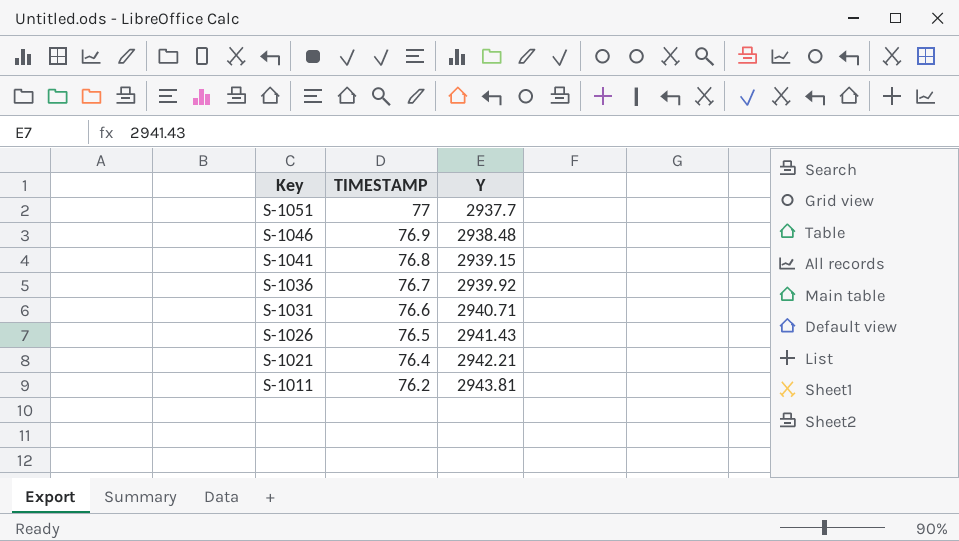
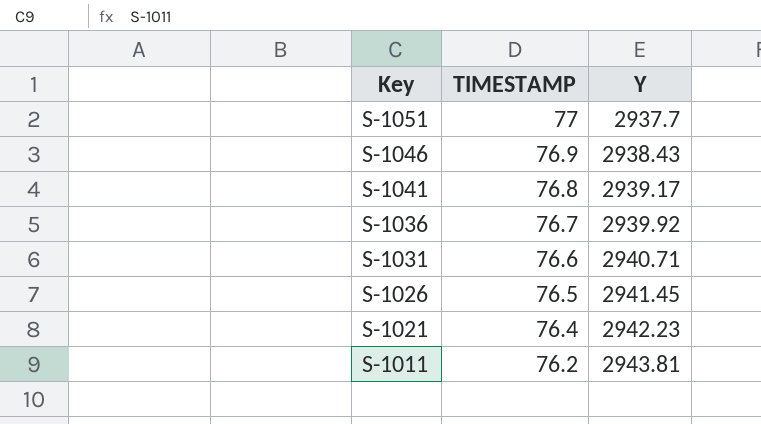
S-1046 | Y: 2938.48 -> 2938.43
S-1041 | Y: 2939.15 -> 2939.17
S-1026 | Y: 2941.43 -> 2941.45
S-1021 | Y: 2942.21 -> 2942.23

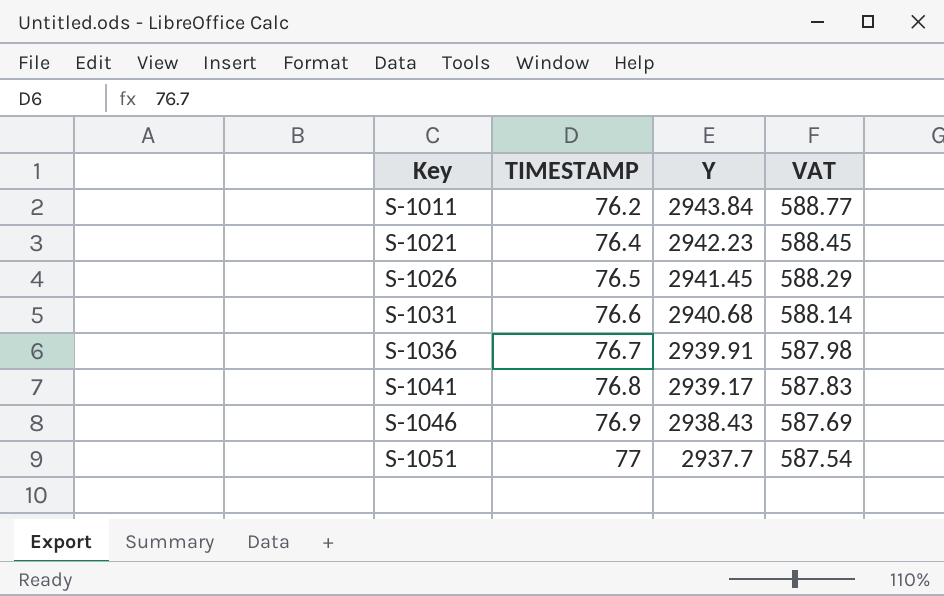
row order: Key descending -> Key ascending
column VAT | formula: none -> [Y] * 0.2
S-1011 | Y: 2943.81 -> 2943.84
S-1031 | Y: 2940.71 -> 2940.68
S-1036 | Y: 2939.92 -> 2939.91

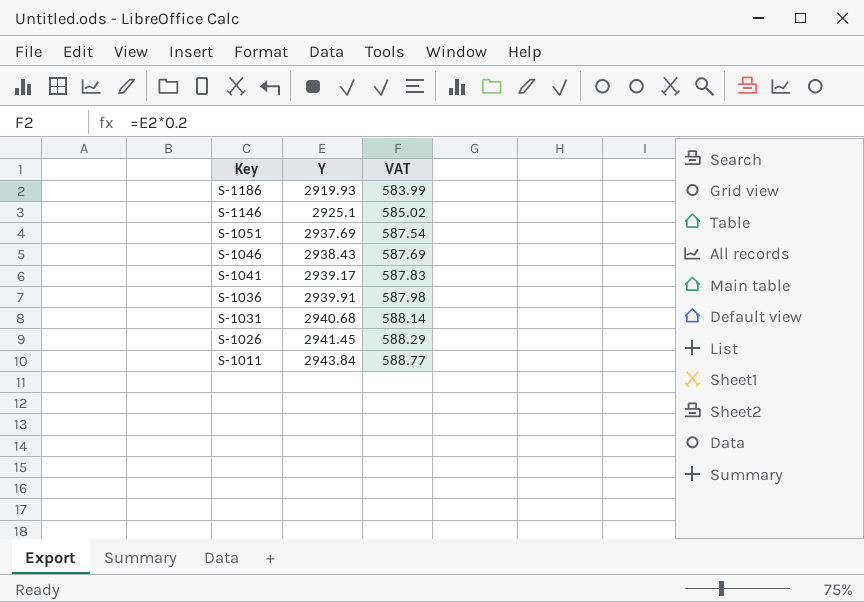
row order: Key ascending -> Key descending
column TIMESTAMP | position: 2 -> none
row S-1021: 76.4 | 2942.23 | 588.45 -> none
row S-1186: none -> 2919.93 | 583.99
row S-1146: none -> 2925.1 | 585.02
S-1051 | Y: 2937.7 -> 2937.69

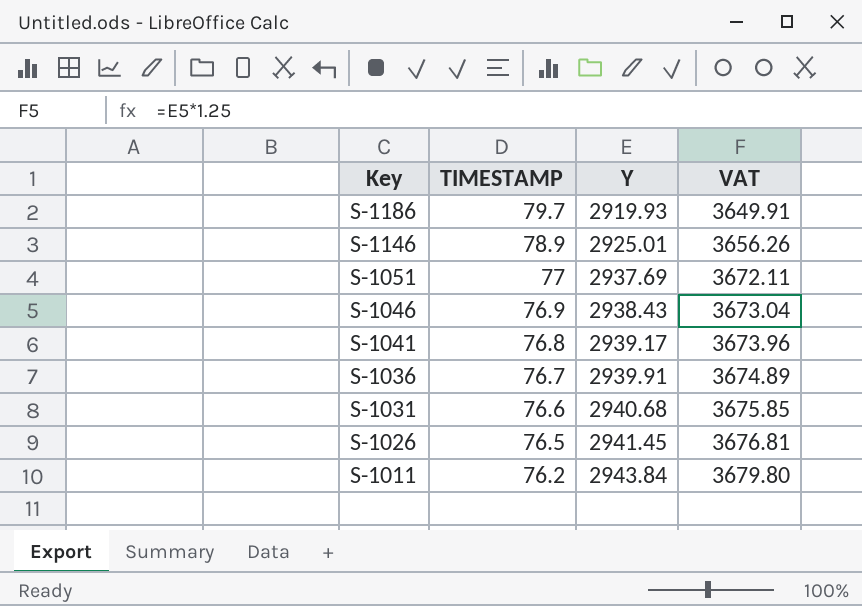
column TIMESTAMP | position: none -> 2
column VAT | formula: [Y] * 0.2 -> [Y] * 1.25
S-1146 | Y: 2925.1 -> 2925.01

